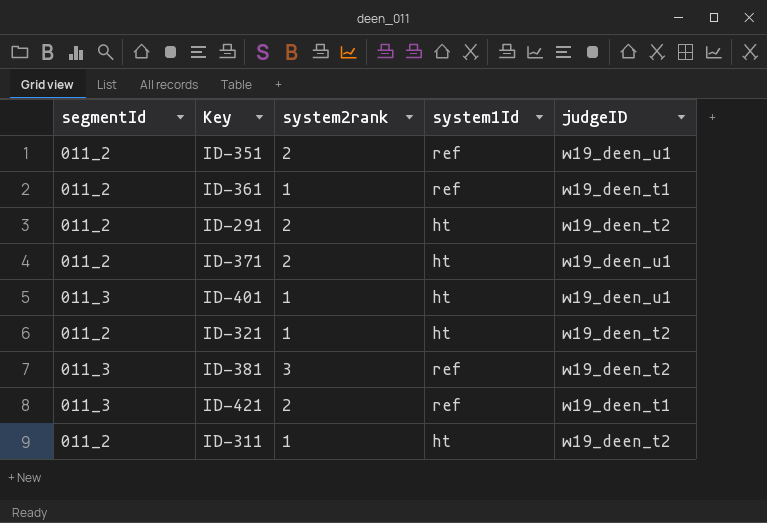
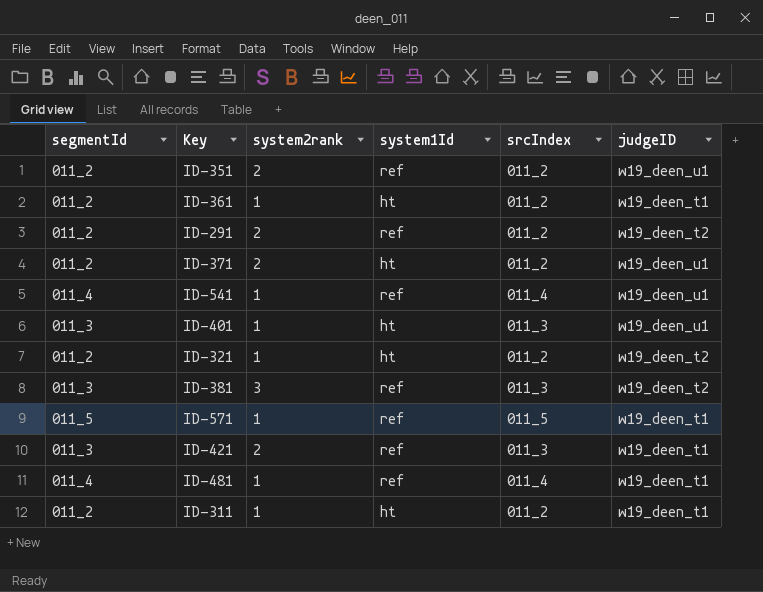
column srcIndex | position: none -> 5
ID-361 | system1Id: ref -> ht
ID-291 | system1Id: ht -> ref
row ID-541: none -> 011_4 | 1 | ref | 011_4 | w19_deen_u1
row ID-571: none -> 011_5 | 1 | ref | 011_5 | w19_deen_t1
row ID-481: none -> 011_4 | 1 | ref | 011_4 | w19_deen_t1
ID-311 | judgeID: w19_deen_t2 -> w19_deen_t1

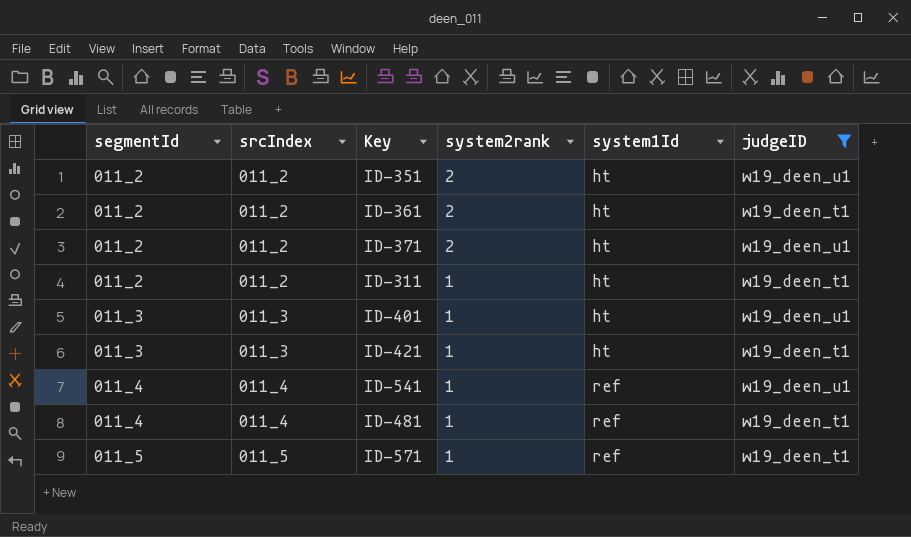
filter: none -> judgeID != w19_deen_t2
row order: none -> segmentId ascending
column srcIndex | position: 5 -> 2
ID-351 | system1Id: ref -> ht
ID-361 | system2rank: 1 -> 2
ID-421 | system2rank: 2 -> 1
ID-421 | system1Id: ref -> ht

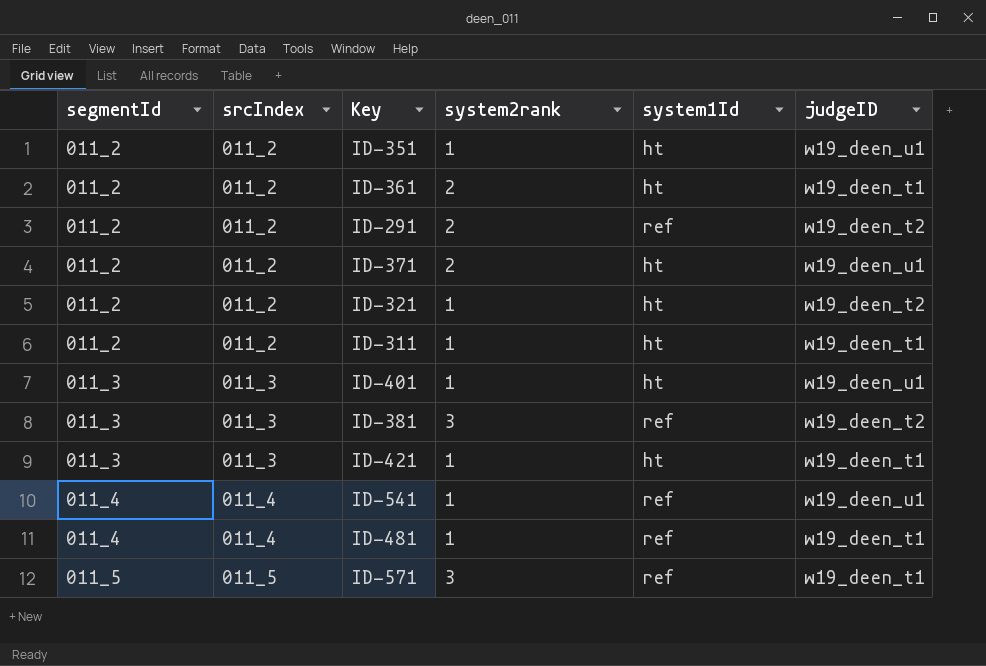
filter: judgeID != w19_deen_t2 -> none
ID-351 | system2rank: 2 -> 1
ID-571 | system2rank: 1 -> 3

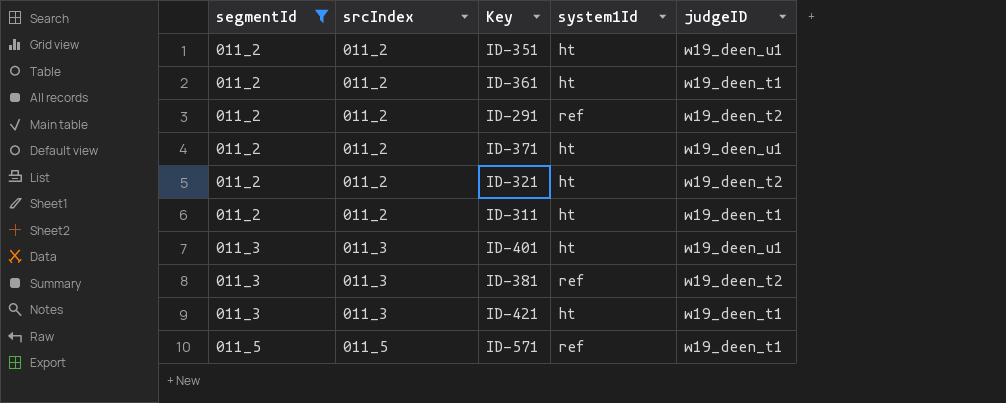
filter: none -> segmentId != 011_4
column system2rank | position: 4 -> none

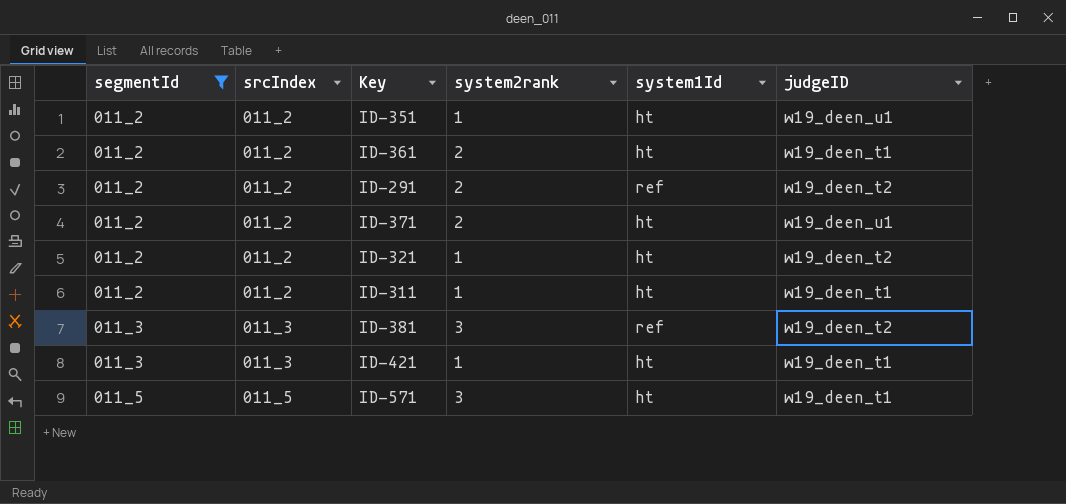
column system2rank | position: none -> 4
row ID-401: 011_3 | 011_3 | ht | w19_deen_u1 -> none
ID-571 | system1Id: ref -> ht

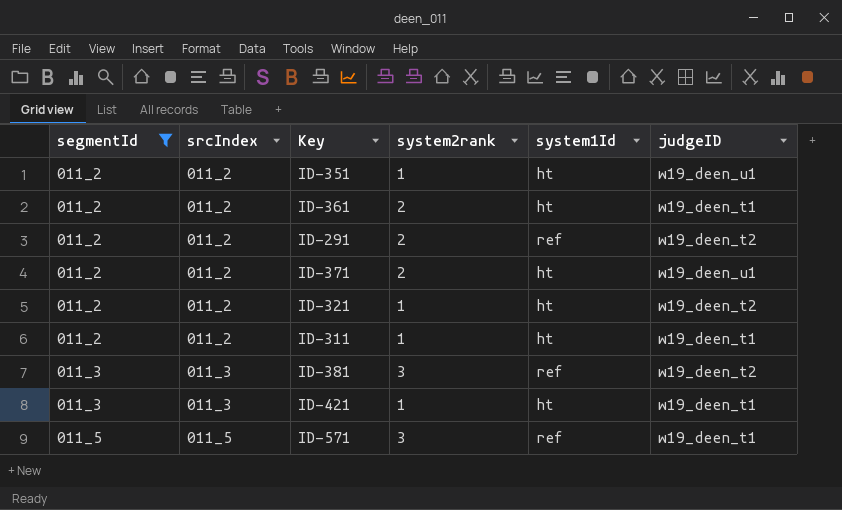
ID-571 | system1Id: ht -> ref

